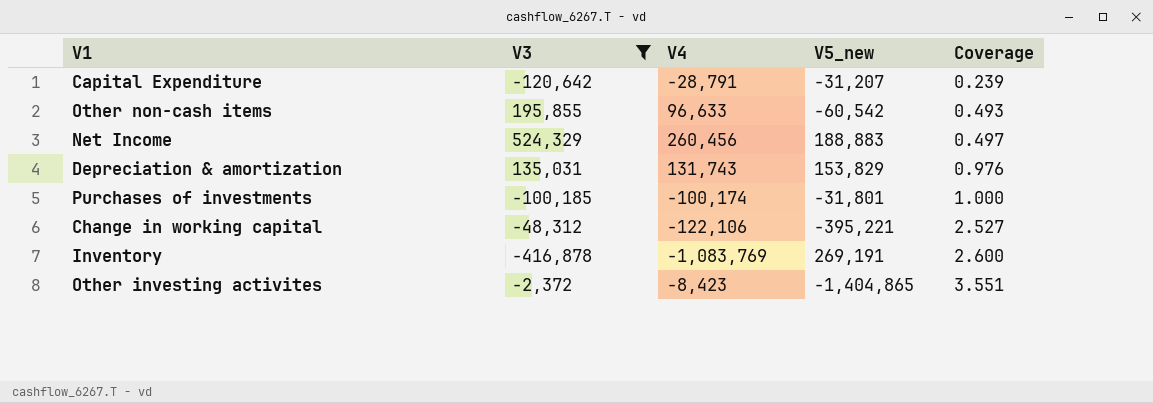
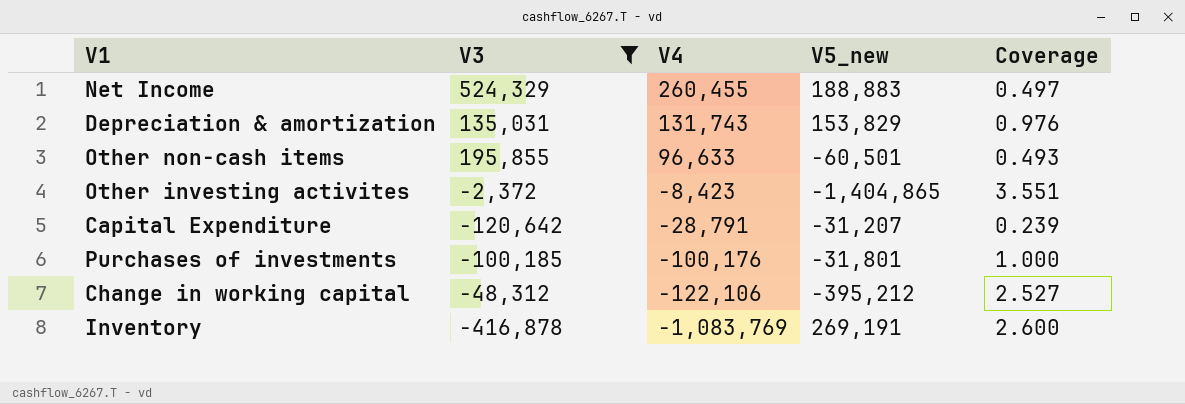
row order: Coverage ascending -> V4 descending
Net Income | V4: 260,456 -> 260,455
Other non-cash items | V5_new: -60,542 -> -60,501
Purchases of investments | V4: -100,174 -> -100,176
Change in working capital | V5_new: -395,221 -> -395,212

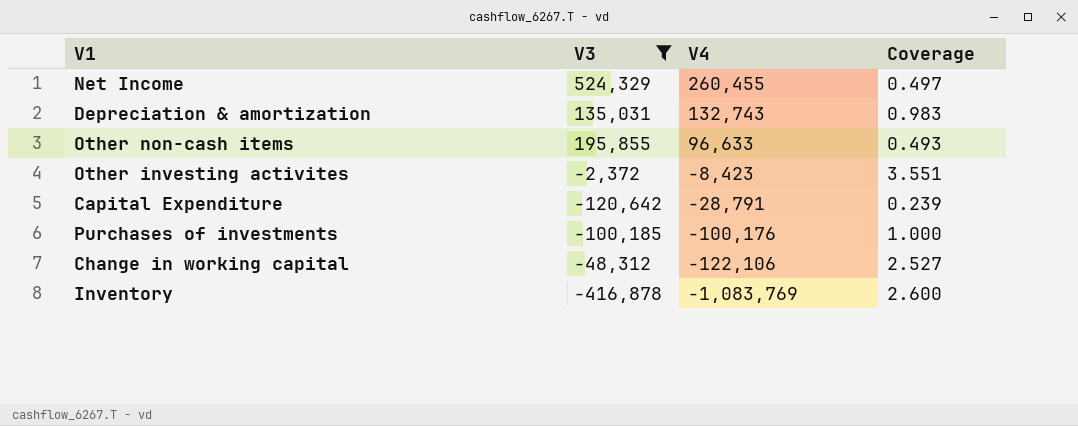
column V5_new | position: 4 -> none
Depreciation & amortization | V4: 131,743 -> 132,743
Depreciation & amortization | Coverage: 0.976 -> 0.983

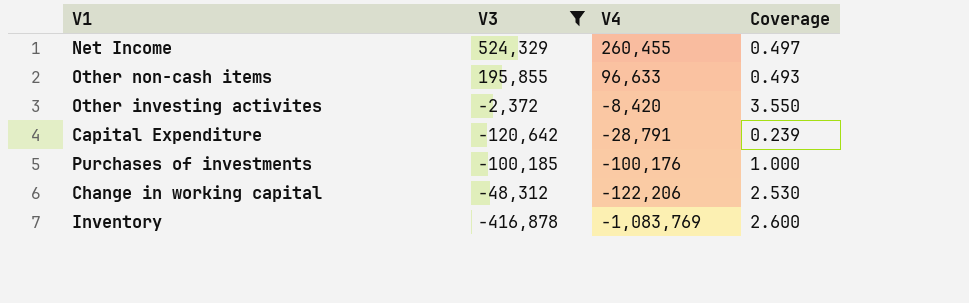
row Depreciation & amortization: 135,031 | 132,743 | 0.983 -> none
Other investing activites | V4: -8,423 -> -8,420
Other investing activites | Coverage: 3.551 -> 3.550
Change in working capital | V4: -122,106 -> -122,206
Change in working capital | Coverage: 2.527 -> 2.530

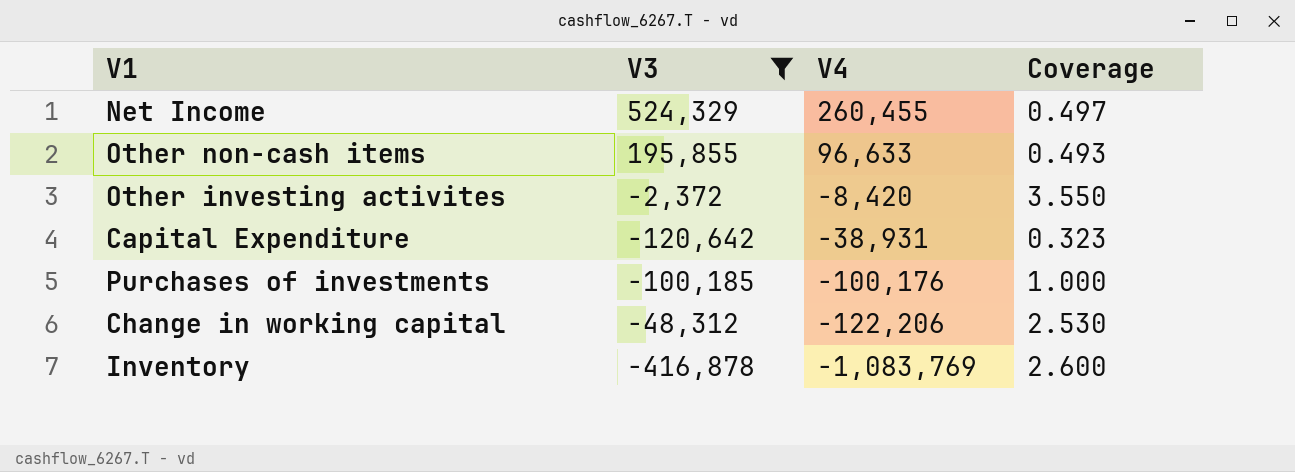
Capital Expenditure | V4: -28,791 -> -38,931
Capital Expenditure | Coverage: 0.239 -> 0.323

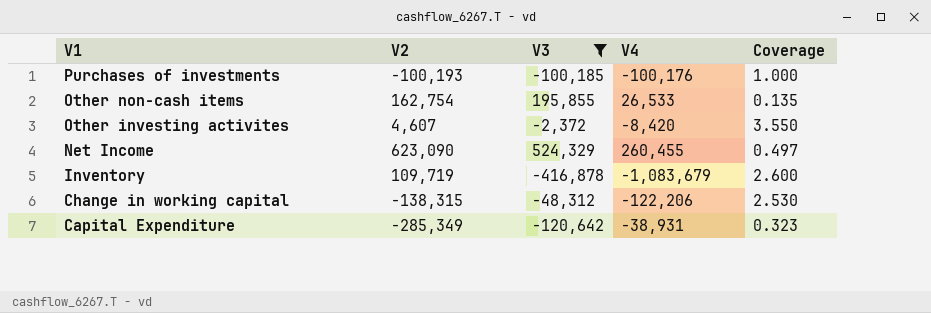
row order: V4 descending -> V1 descending
column V2 | position: none -> 2
Other non-cash items | V4: 96,633 -> 26,533
Other non-cash items | Coverage: 0.493 -> 0.135
Inventory | V4: -1,083,769 -> -1,083,679

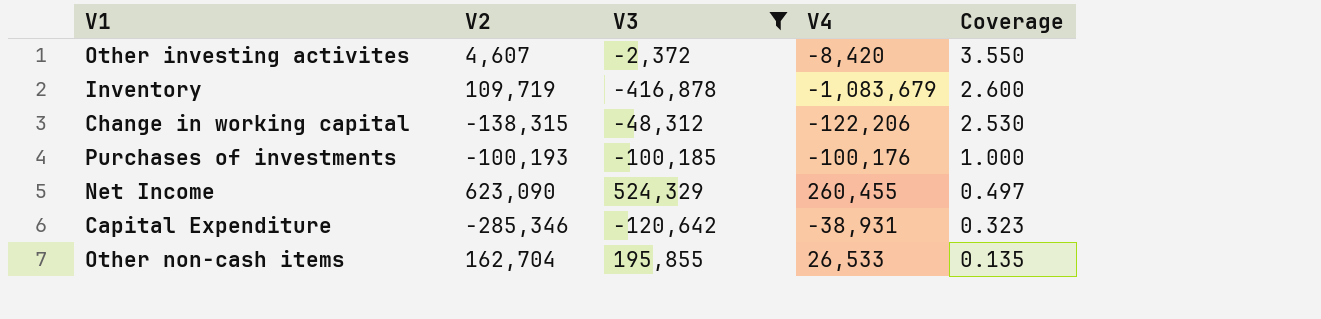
row order: V1 descending -> Coverage descending
Capital Expenditure | V2: -285,349 -> -285,346
Other non-cash items | V2: 162,754 -> 162,704

